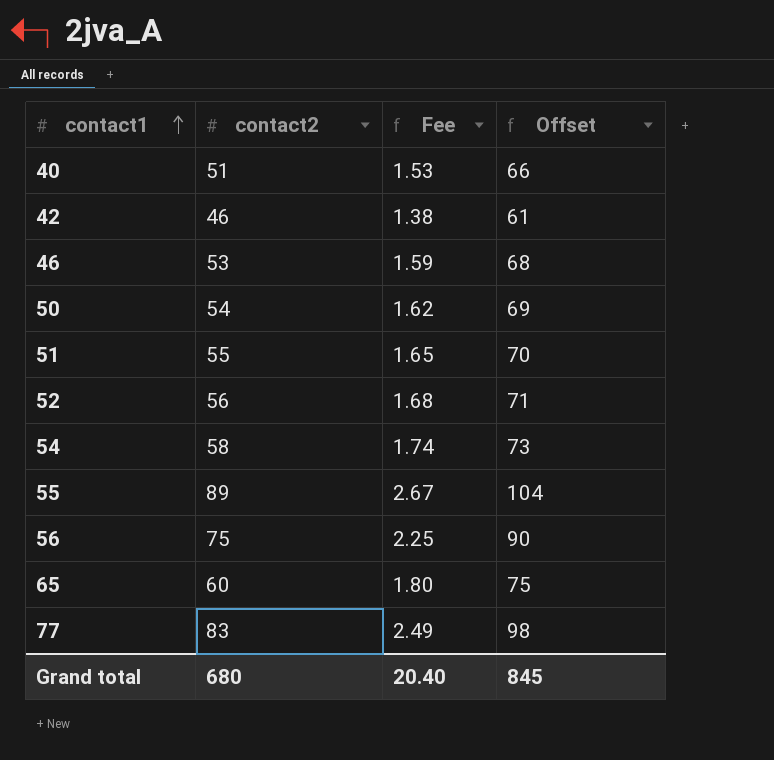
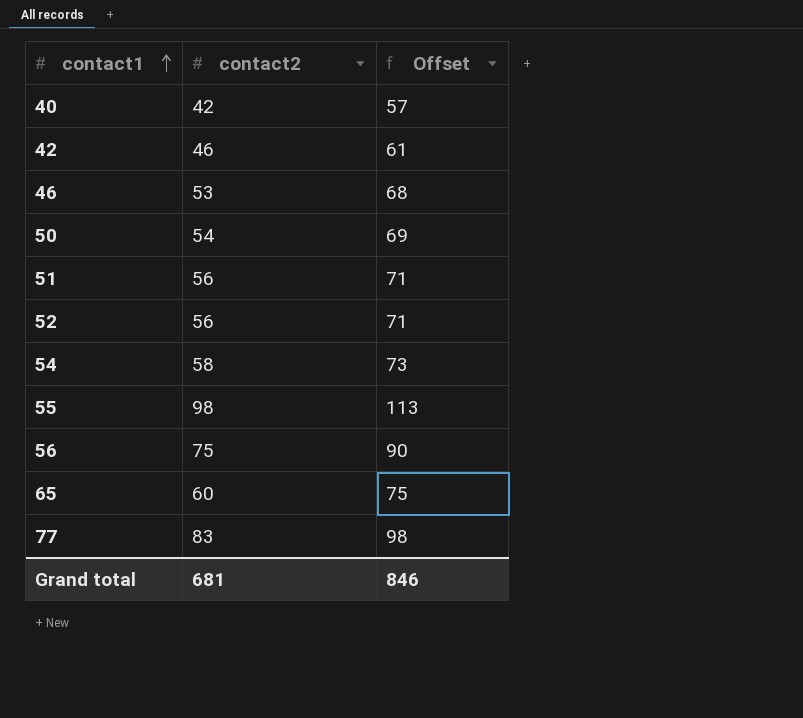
column Fee | formula: [contact2] * 0.03 -> none
40 | contact2: 51 -> 42
40 | Offset: 66 -> 57
51 | contact2: 55 -> 56
51 | Offset: 70 -> 71
55 | contact2: 89 -> 98
55 | Offset: 104 -> 113
Grand total | contact2: 680 -> 681
Grand total | Offset: 845 -> 846

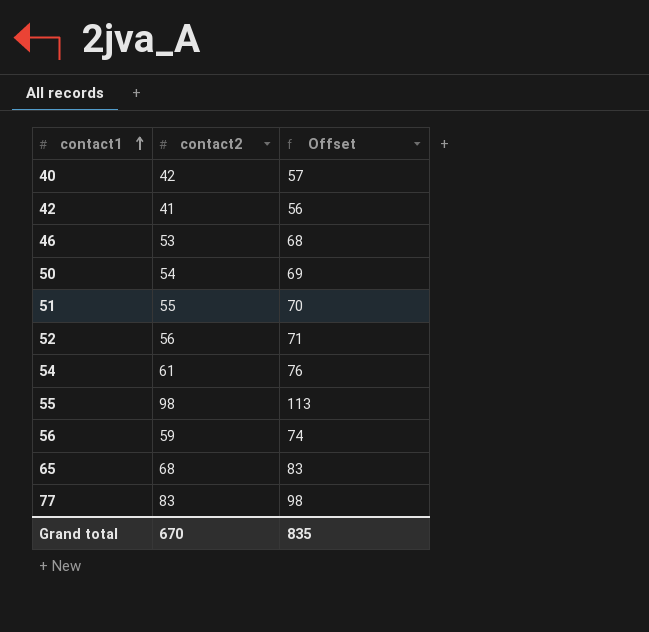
42 | contact2: 46 -> 41
42 | Offset: 61 -> 56
51 | contact2: 56 -> 55
51 | Offset: 71 -> 70
54 | contact2: 58 -> 61
54 | Offset: 73 -> 76
56 | contact2: 75 -> 59
56 | Offset: 90 -> 74
65 | contact2: 60 -> 68
65 | Offset: 75 -> 83
Grand total | contact2: 681 -> 670
Grand total | Offset: 846 -> 835

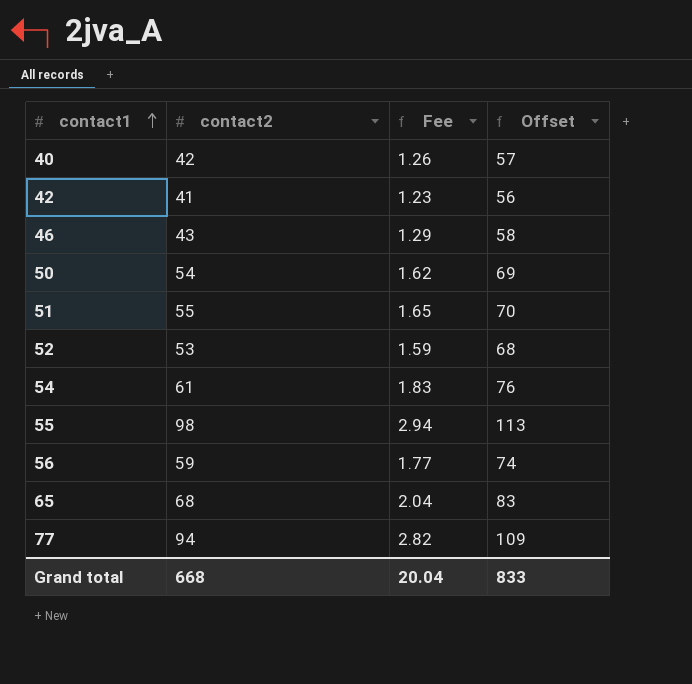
column Fee | formula: none -> [contact2] * 0.03
46 | contact2: 53 -> 43
46 | Offset: 68 -> 58
52 | contact2: 56 -> 53
52 | Offset: 71 -> 68
77 | contact2: 83 -> 94
77 | Offset: 98 -> 109
Grand total | contact2: 670 -> 668
Grand total | Offset: 835 -> 833

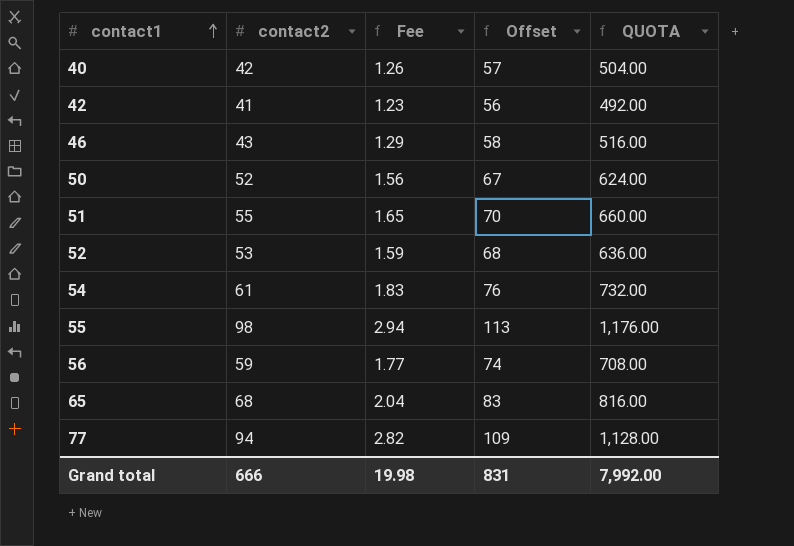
column QUOTA | formula: none -> [contact2] * 12
50 | contact2: 54 -> 52
50 | Fee: 1.62 -> 1.56
50 | Offset: 69 -> 67
Grand total | contact2: 668 -> 666
Grand total | Fee: 20.04 -> 19.98
Grand total | Offset: 833 -> 831

